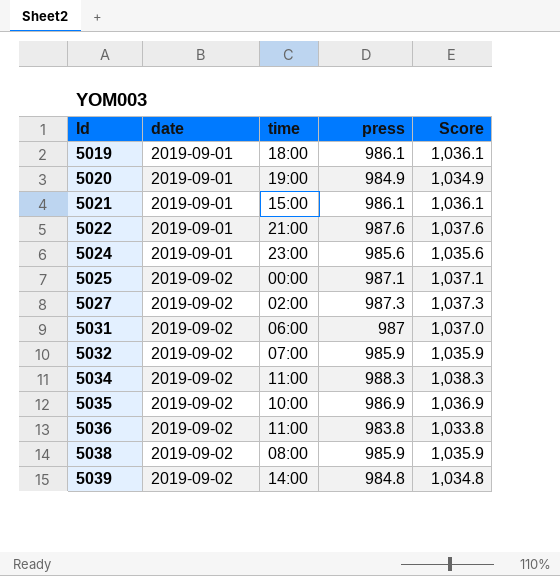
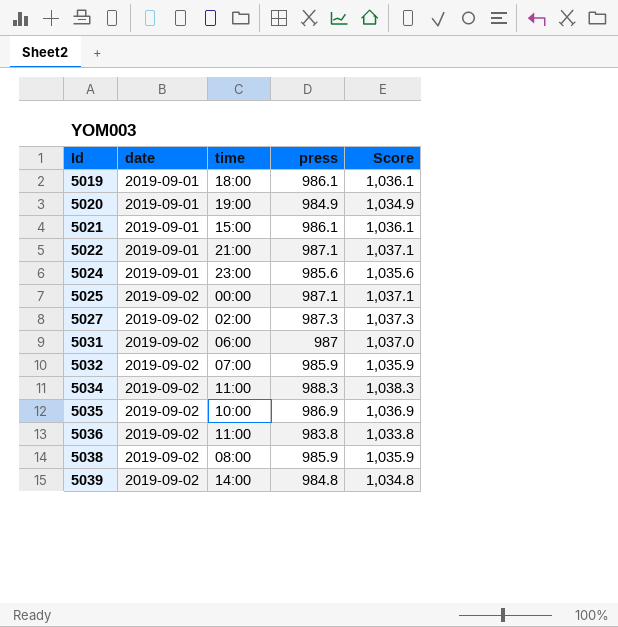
5022 | press: 987.6 -> 987.1
5022 | Score: 1,037.6 -> 1,037.1

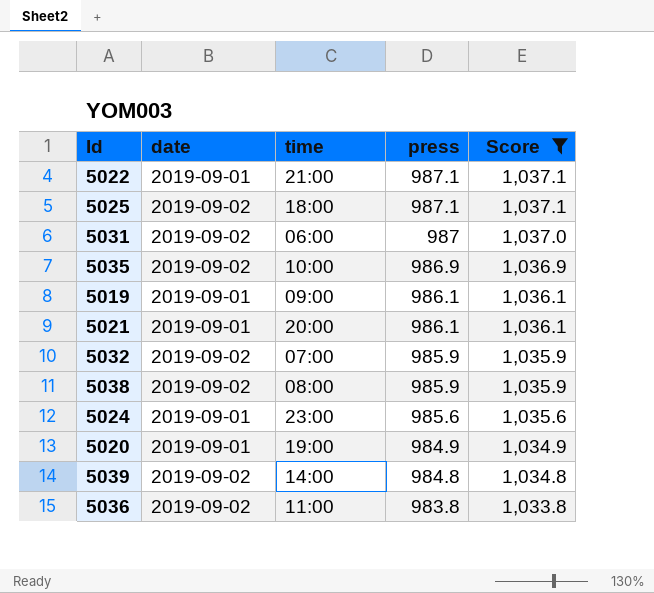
filter: none -> Score <= 1,037.1
row order: Id ascending -> press descending
5025 | time: 00:00 -> 18:00
5019 | time: 18:00 -> 09:00
5021 | time: 15:00 -> 20:00

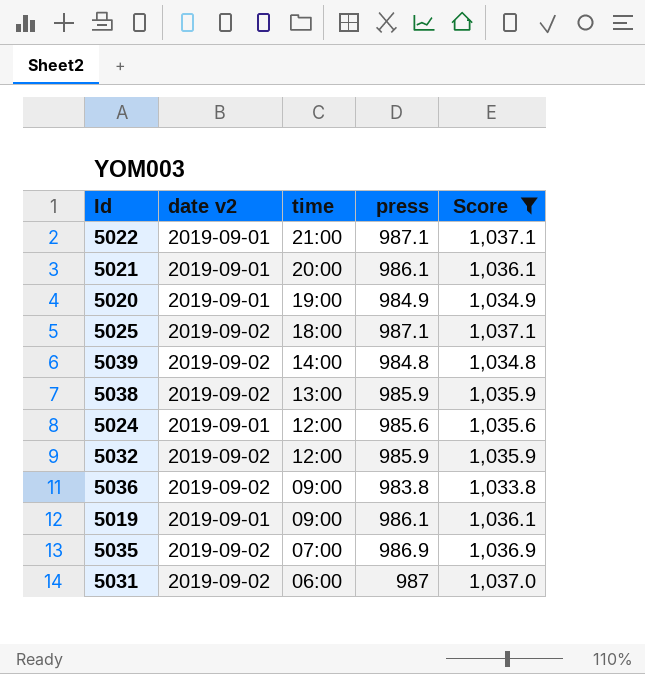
row order: press descending -> time descending
column name: date -> date v2
5038 | time: 08:00 -> 13:00
5024 | time: 23:00 -> 12:00
5032 | time: 07:00 -> 12:00
5036 | time: 11:00 -> 09:00
5035 | time: 10:00 -> 07:00

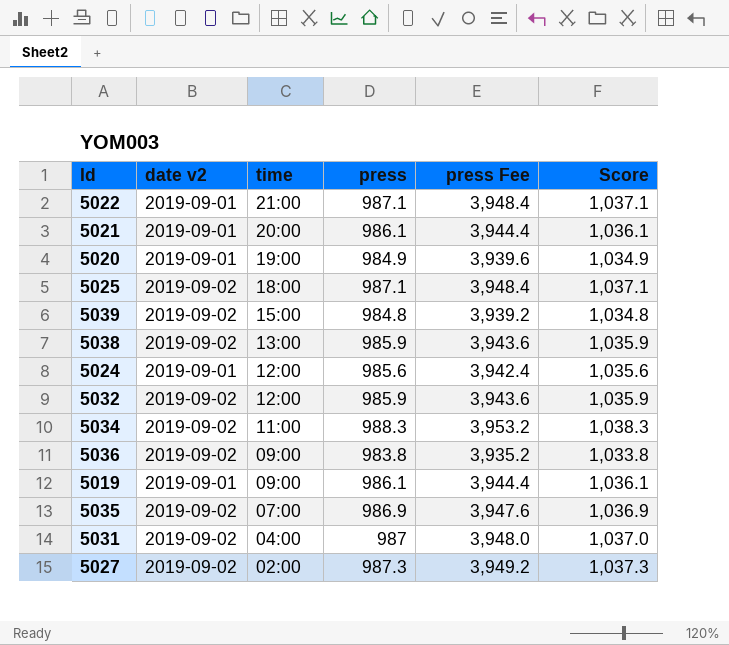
filter: Score <= 1,037.1 -> none
column press Fee | formula: none -> [press] * 4
5039 | time: 14:00 -> 15:00
5031 | time: 06:00 -> 04:00

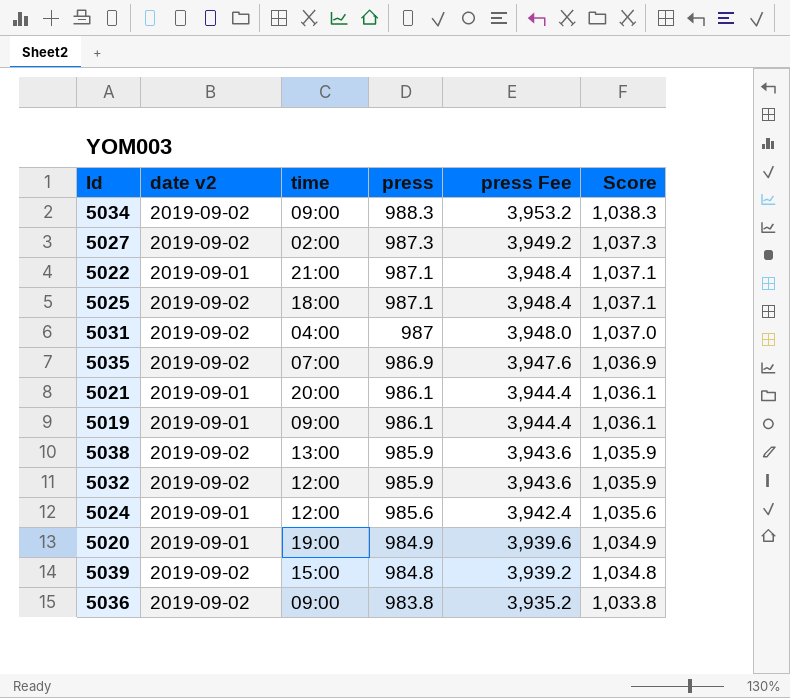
row order: time descending -> press descending
5034 | time: 11:00 -> 09:00

